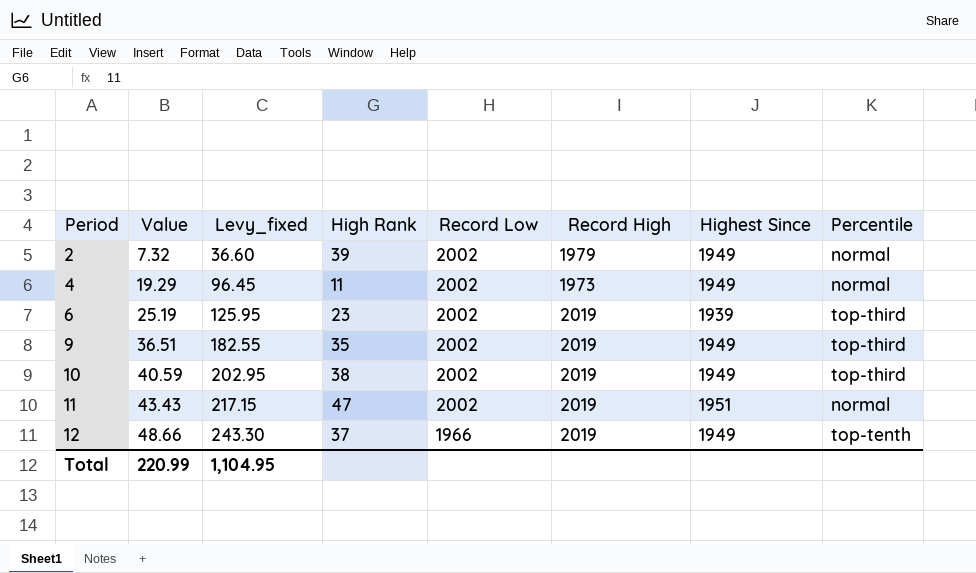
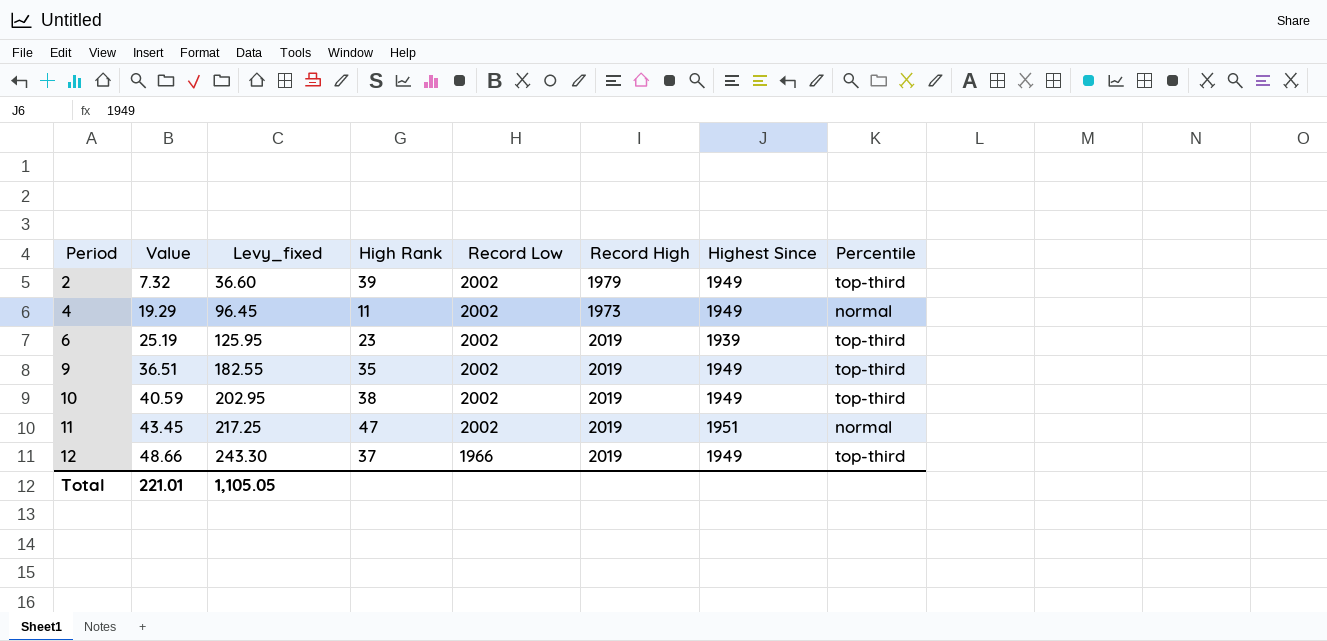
2 | Percentile: normal -> top-third
11 | Value: 43.43 -> 43.45
11 | Levy_fixed: 217.15 -> 217.25
12 | Percentile: top-tenth -> top-third
Total | Value: 220.99 -> 221.01
Total | Levy_fixed: 1,104.95 -> 1,105.05

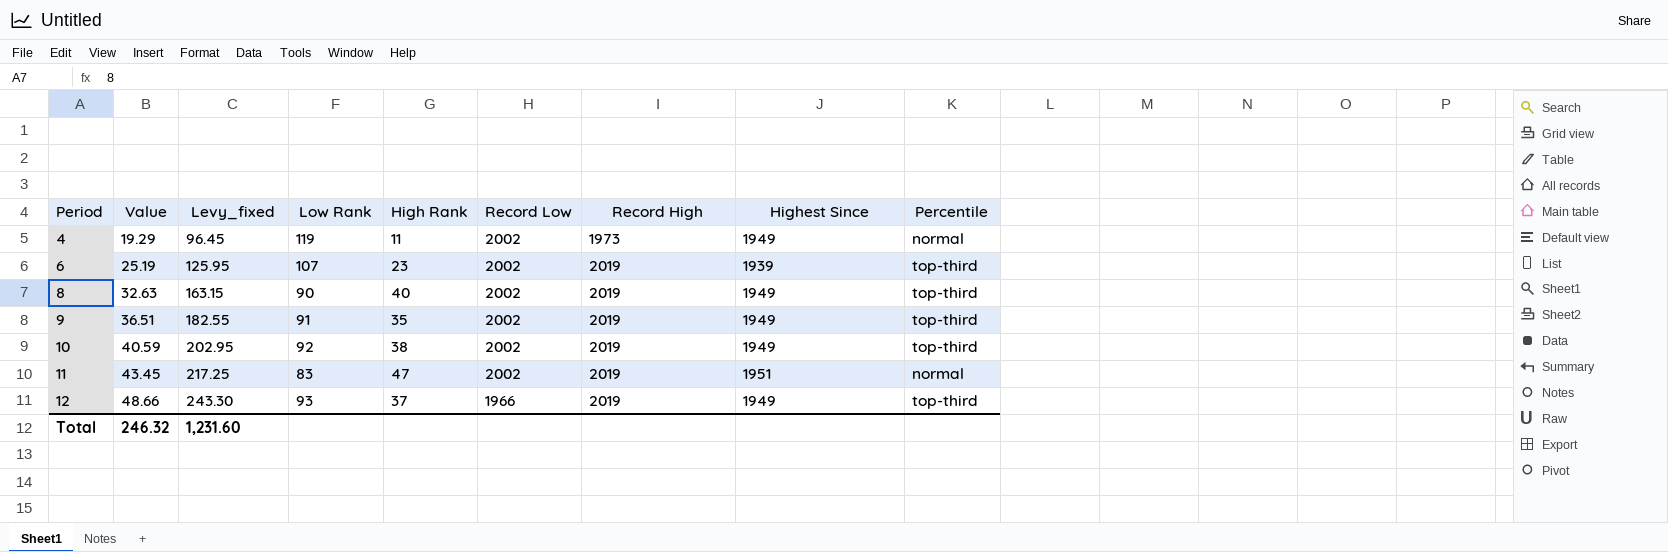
column Low Rank | position: none -> 4
row 2: 7.32 | 36.60 | 39 | 2002 | 1979 | 1949 | top-third -> none
row 8: none -> 32.63 | 163.15 | 90 | 40 | 2002 | 2019 | 1949 | top-third
Total | Value: 221.01 -> 246.32
Total | Levy_fixed: 1,105.05 -> 1,231.60

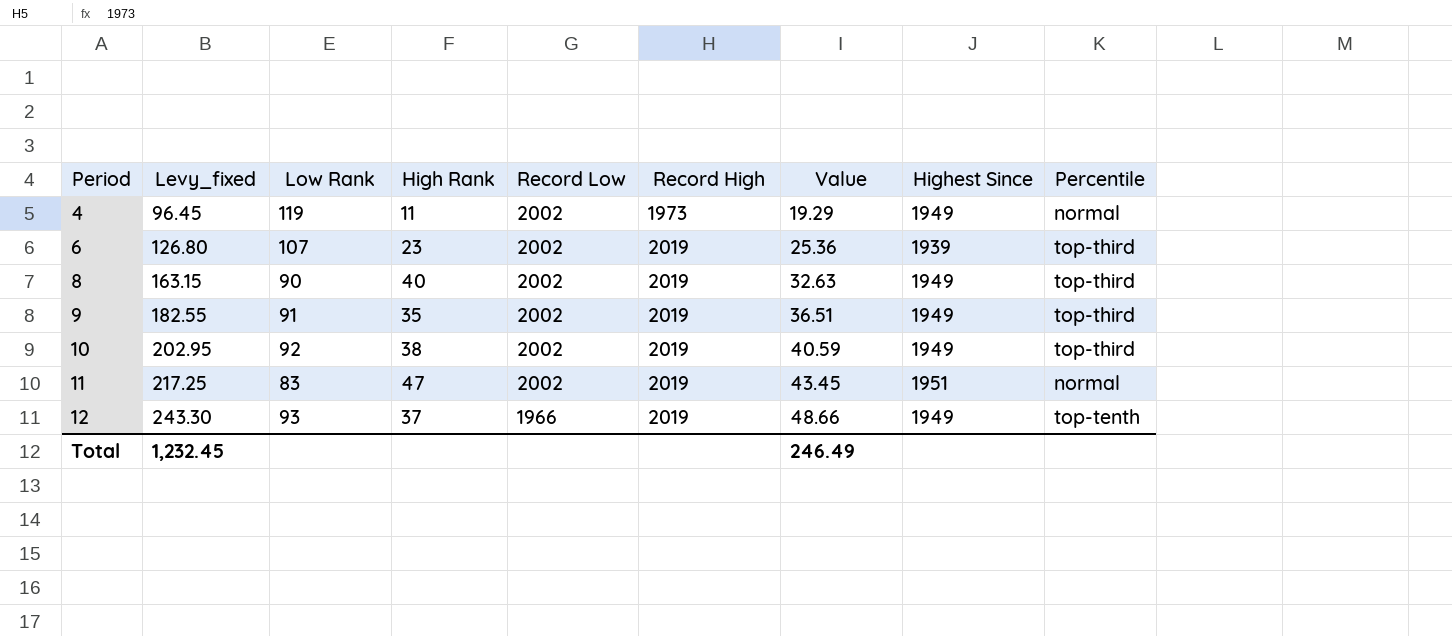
column Value | position: 2 -> 7
6 | Levy_fixed: 125.95 -> 126.80
6 | Value: 25.19 -> 25.36
12 | Percentile: top-third -> top-tenth
Total | Levy_fixed: 1,231.60 -> 1,232.45
Total | Value: 246.32 -> 246.49

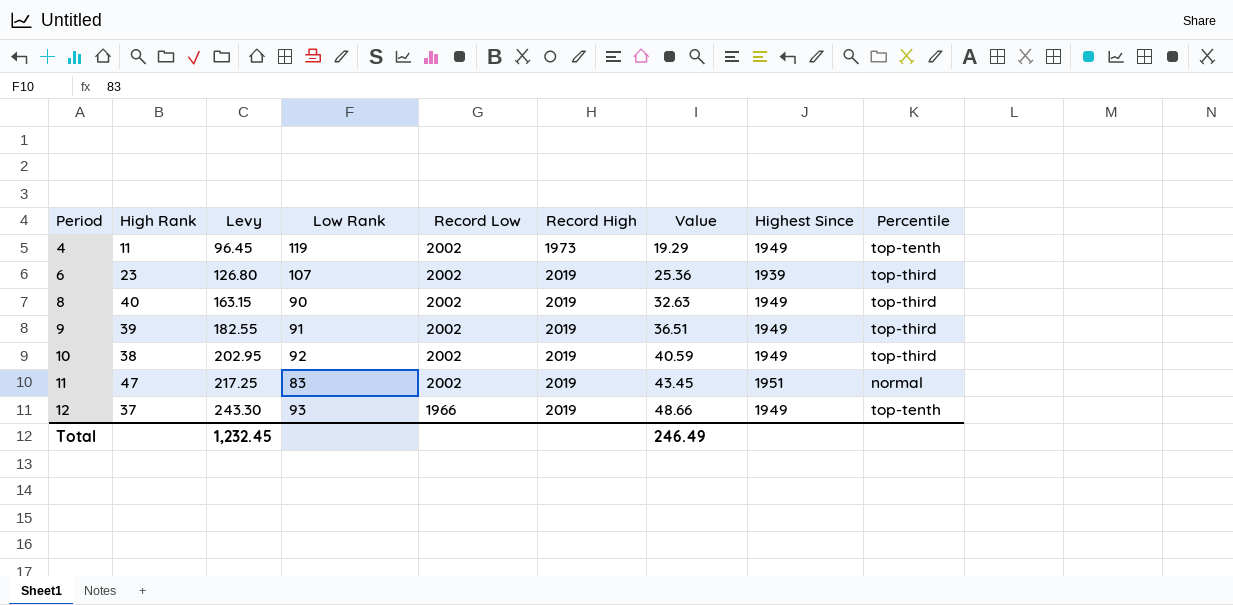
column High Rank | position: 4 -> 2
column name: Levy_fixed -> Levy
4 | Percentile: normal -> top-tenth
9 | High Rank: 35 -> 39

